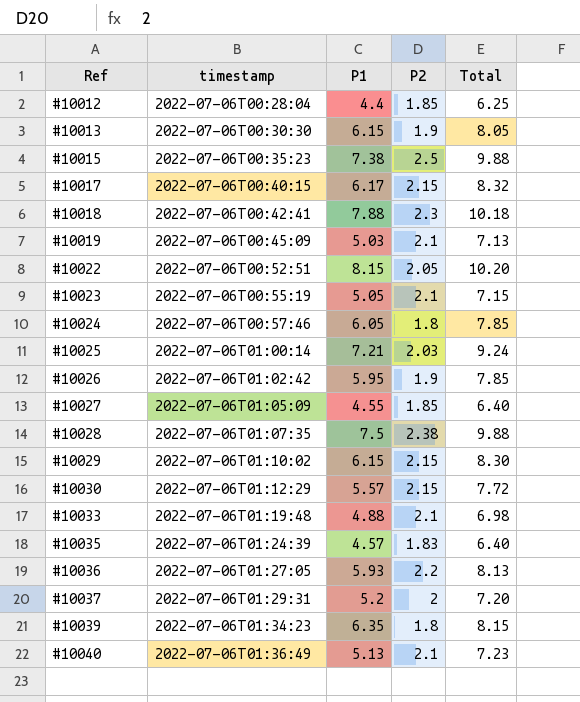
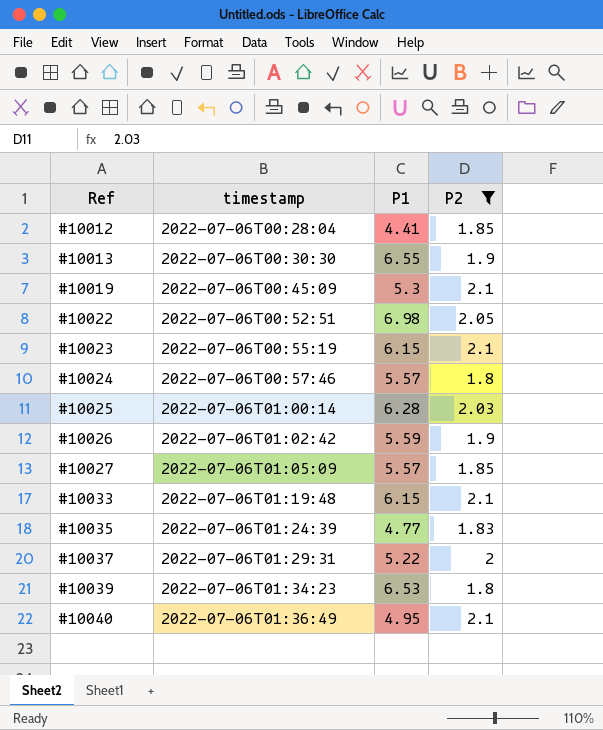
filter: none -> P2 <= 2.1
column Total | formula: [P1] + [P2] -> none
#10012 | P1: 4.4 -> 4.41
#10013 | P1: 6.15 -> 6.55
#10019 | P1: 5.03 -> 5.3
#10022 | P1: 8.15 -> 6.98
#10023 | P1: 5.05 -> 6.15
#10024 | P1: 6.05 -> 5.57
#10025 | P1: 7.21 -> 6.28
#10026 | P1: 5.95 -> 5.59
#10027 | P1: 4.55 -> 5.57
#10033 | P1: 4.88 -> 6.15
#10035 | P1: 4.57 -> 4.77
#10037 | P1: 5.2 -> 5.22
#10039 | P1: 6.35 -> 6.53
#10040 | P1: 5.13 -> 4.95

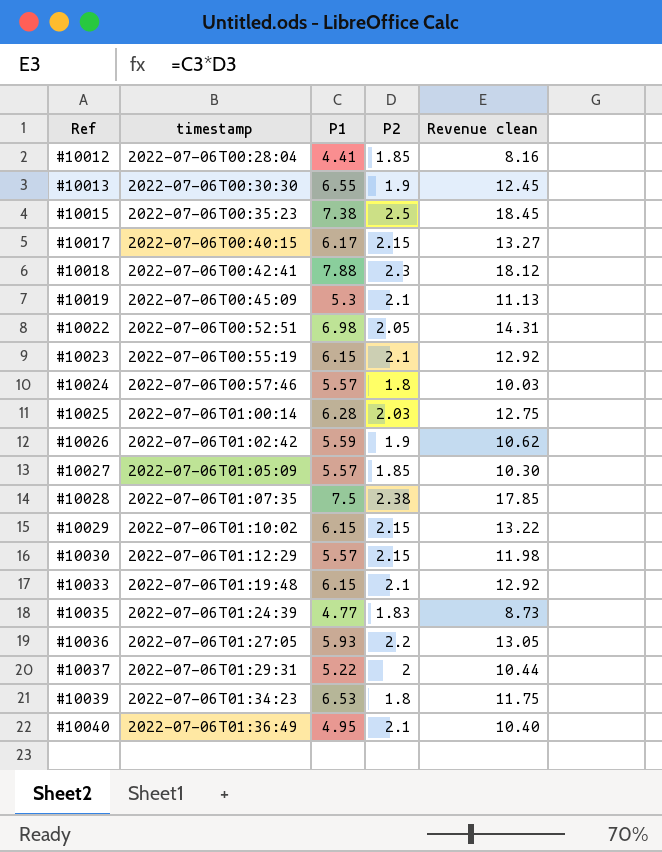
filter: P2 <= 2.1 -> none
column Revenue clean | formula: none -> [P1] * [P2]

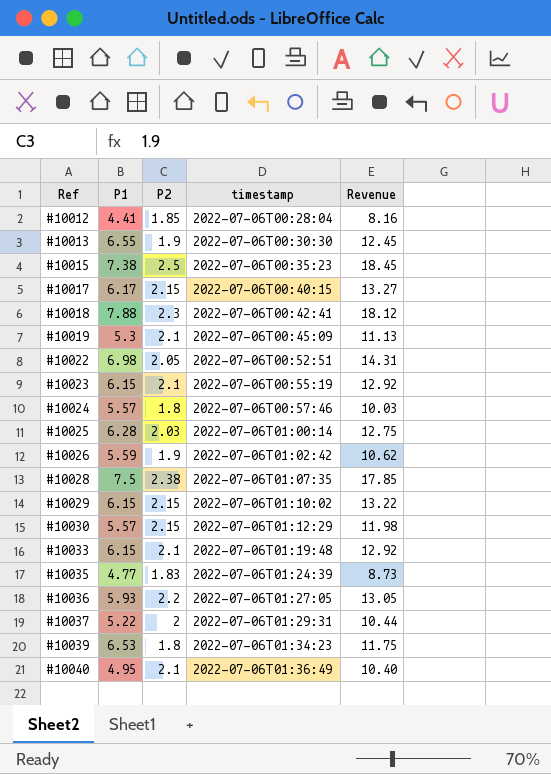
column timestamp | position: 2 -> 4
column name: Revenue clean -> Revenue
row #10027: 2022-07-06T01:05:09 | 5.57 | 1.85 | 10.30 -> none

